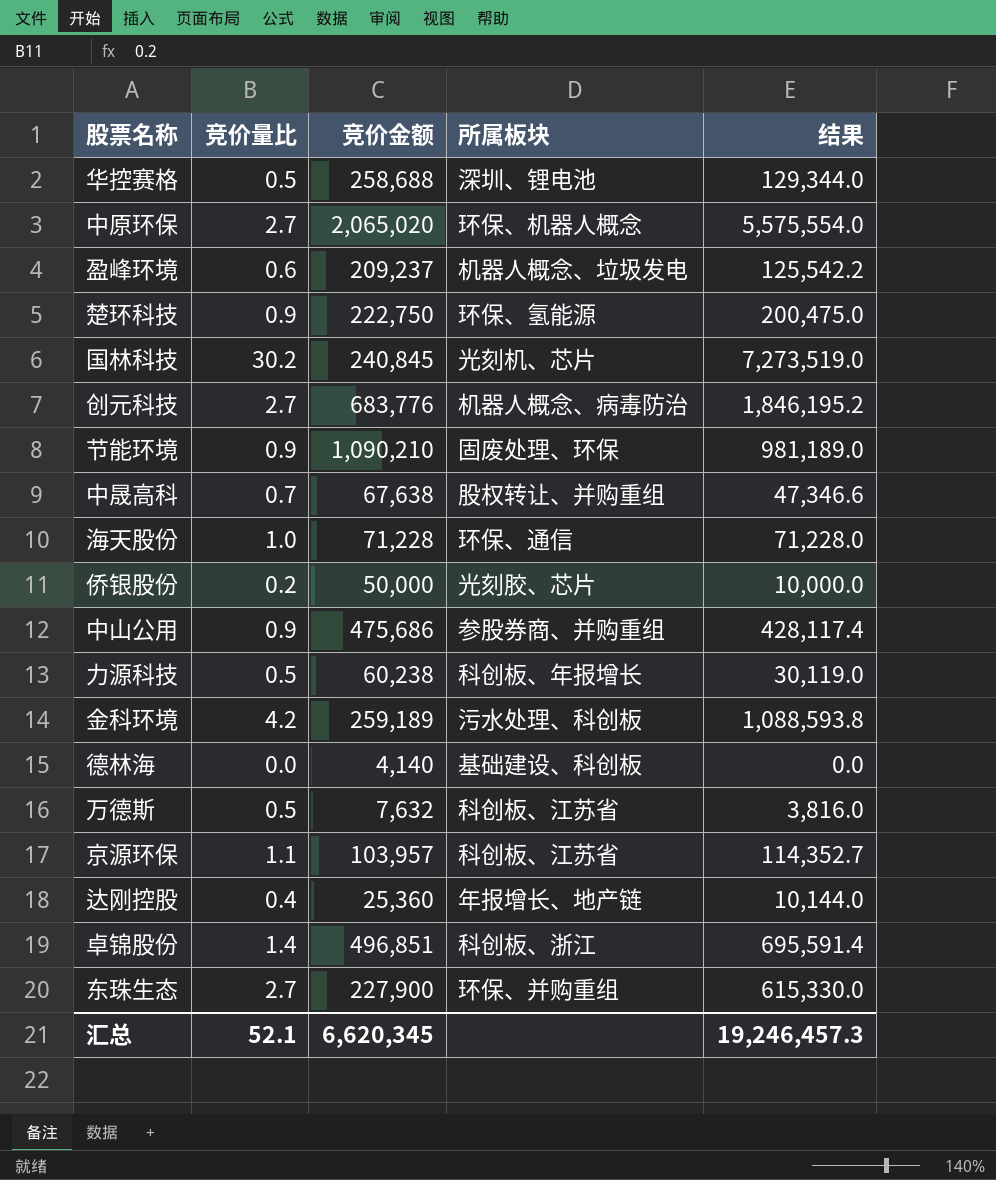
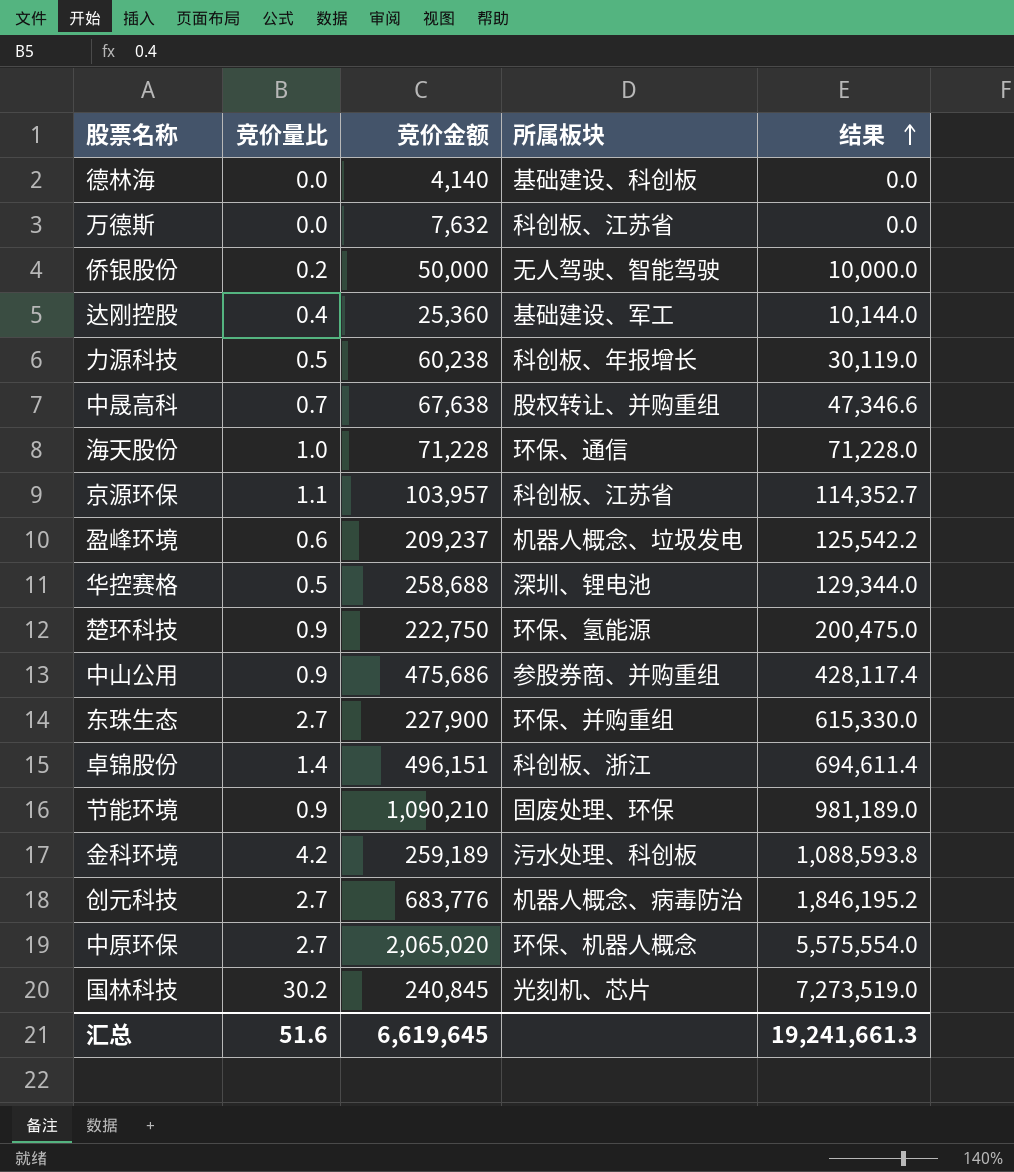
row order: none -> 结果 ascending
万德斯 | 竞价量比: 0.5 -> 0.0
万德斯 | 结果: 3,816.0 -> 0.0
侨银股份 | 所属板块: 光刻胶、芯片 -> 无人驾驶、智能驾驶
达刚控股 | 所属板块: 年报增长、地产链 -> 基础建设、军工
卓锦股份 | 竞价金额: 496,851 -> 496,151
卓锦股份 | 结果: 695,591.4 -> 694,611.4
汇总 | 竞价量比: 52.1 -> 51.6
汇总 | 竞价金额: 6,620,345 -> 6,619,645
汇总 | 结果: 19,246,457.3 -> 19,241,661.3

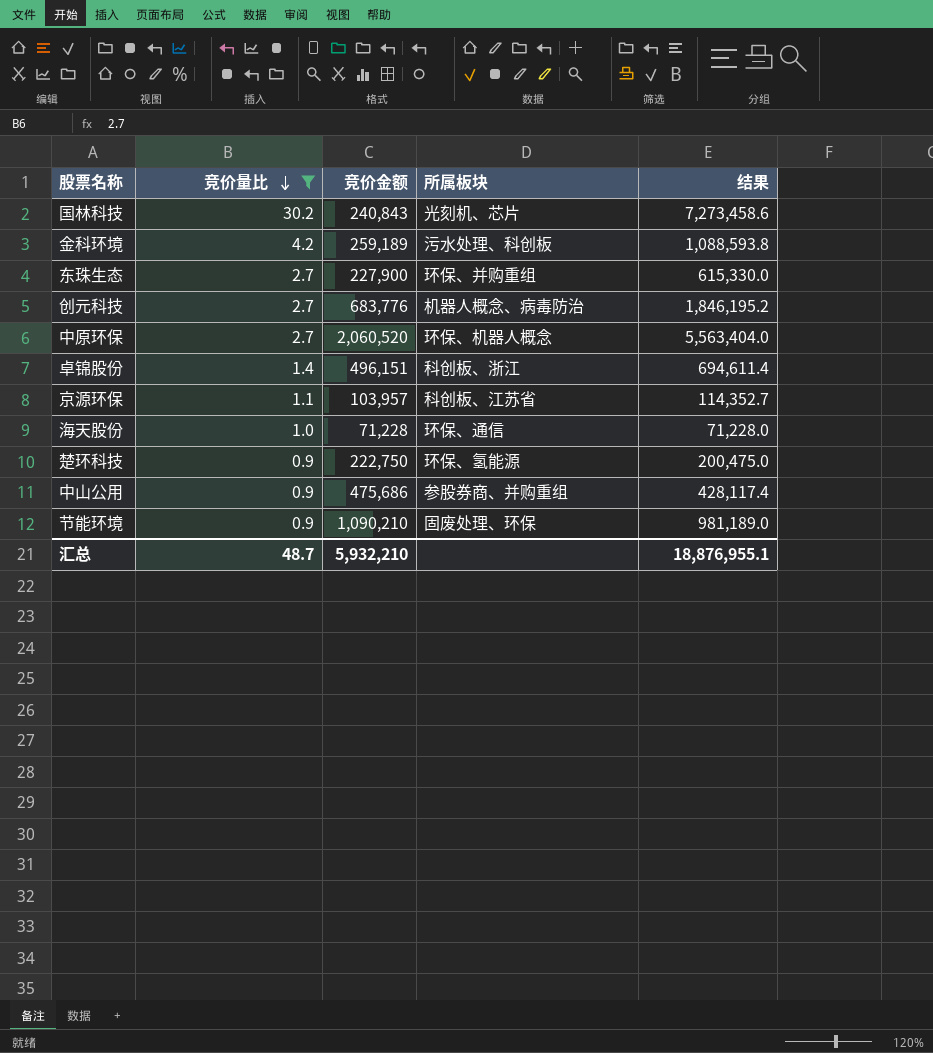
filter: none -> 竞价量比 >= 0.9
row order: 结果 ascending -> 竞价量比 descending
国林科技 | 竞价金额: 240,845 -> 240,843
国林科技 | 结果: 7,273,519.0 -> 7,273,458.6
中原环保 | 竞价金额: 2,065,020 -> 2,060,520
中原环保 | 结果: 5,575,554.0 -> 5,563,404.0
汇总 | 竞价量比: 51.6 -> 48.7
汇总 | 竞价金额: 6,619,645 -> 5,932,210
汇总 | 结果: 19,241,661.3 -> 18,876,955.1

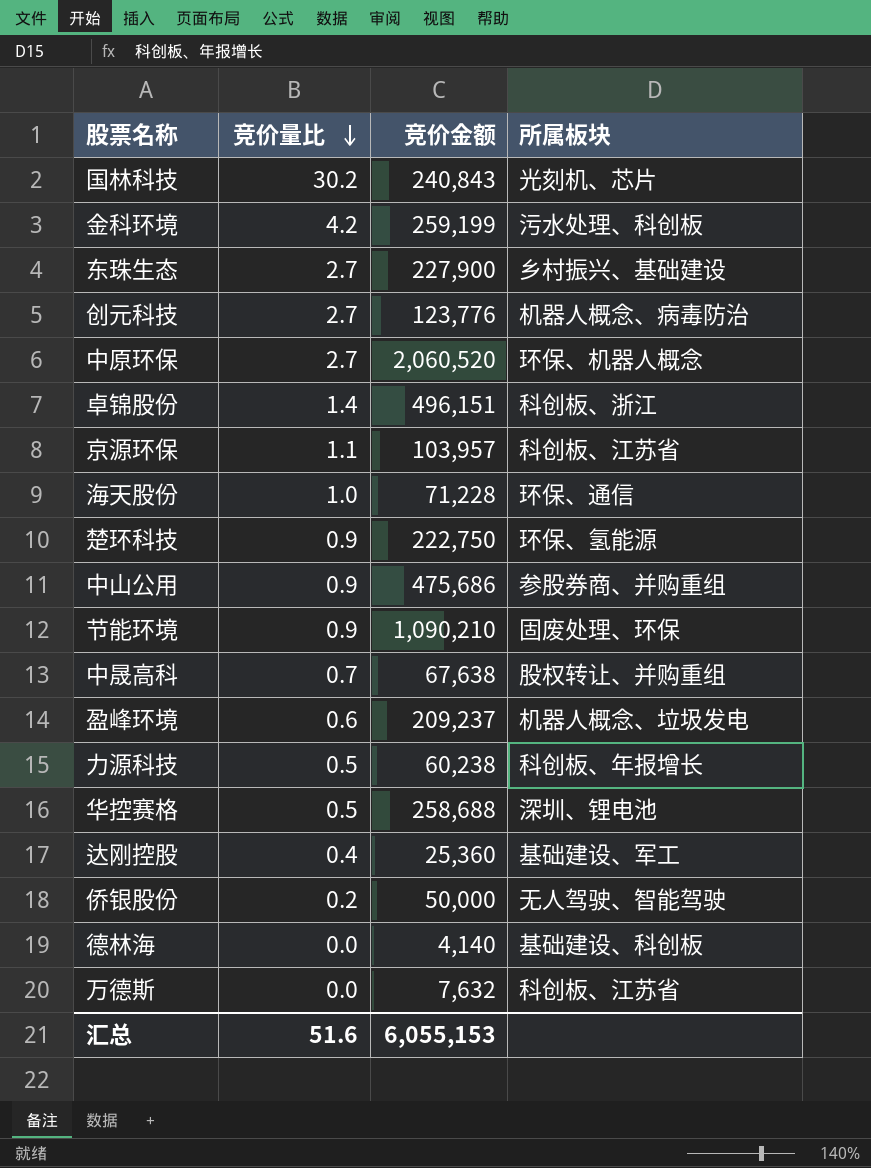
filter: 竞价量比 >= 0.9 -> none
column 结果 | formula: [竞价量比] * [竞价金额] -> none
金科环境 | 竞价金额: 259,189 -> 259,199
东珠生态 | 所属板块: 环保、并购重组 -> 乡村振兴、基础建设
创元科技 | 竞价金额: 683,776 -> 123,776
汇总 | 竞价量比: 48.7 -> 51.6
汇总 | 竞价金额: 5,932,210 -> 6,055,153

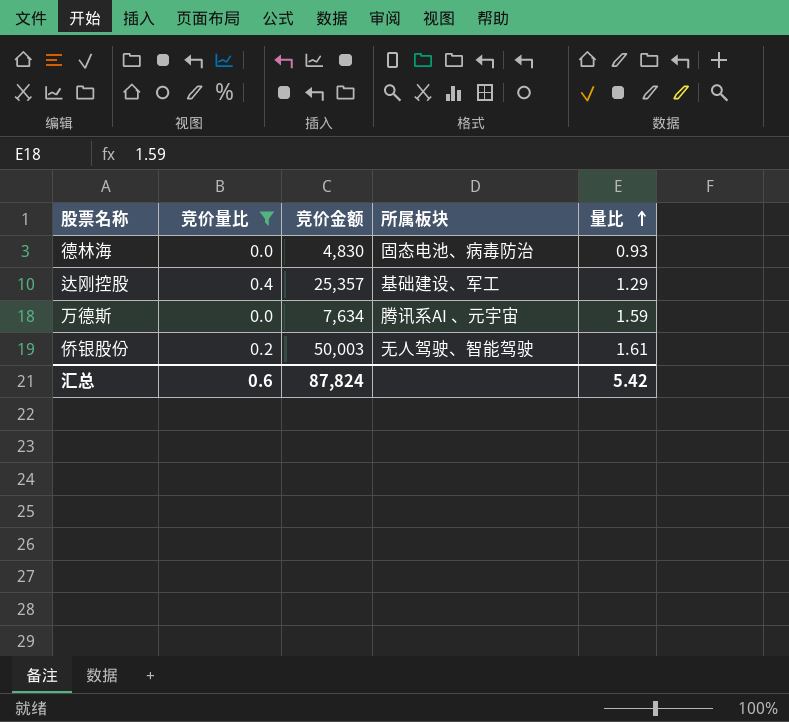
filter: none -> 竞价量比 <= 0.4
row order: 竞价量比 descending -> 量比 ascending
column 量比 | position: none -> 5
德林海 | 竞价金额: 4,140 -> 4,830
德林海 | 所属板块: 基础建设、科创板 -> 固态电池、病毒防治
达刚控股 | 竞价金额: 25,360 -> 25,357
万德斯 | 竞价金额: 7,632 -> 7,634
万德斯 | 所属板块: 科创板、江苏省 -> 腾讯系AI 、元宇宙
侨银股份 | 竞价金额: 50,000 -> 50,003
汇总 | 竞价量比: 51.6 -> 0.6
汇总 | 竞价金额: 6,055,153 -> 87,824

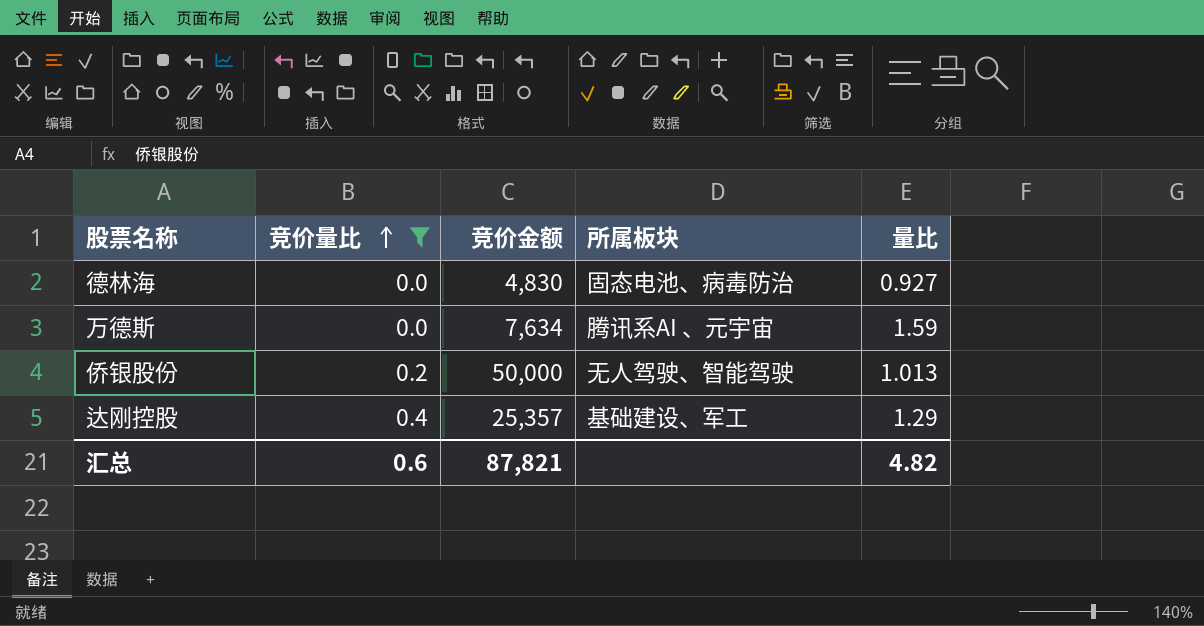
row order: 量比 ascending -> 竞价量比 ascending
德林海 | 量比: 0.93 -> 0.927
侨银股份 | 竞价金额: 50,003 -> 50,000
侨银股份 | 量比: 1.61 -> 1.013
汇总 | 竞价金额: 87,824 -> 87,821
汇总 | 量比: 5.42 -> 4.82

